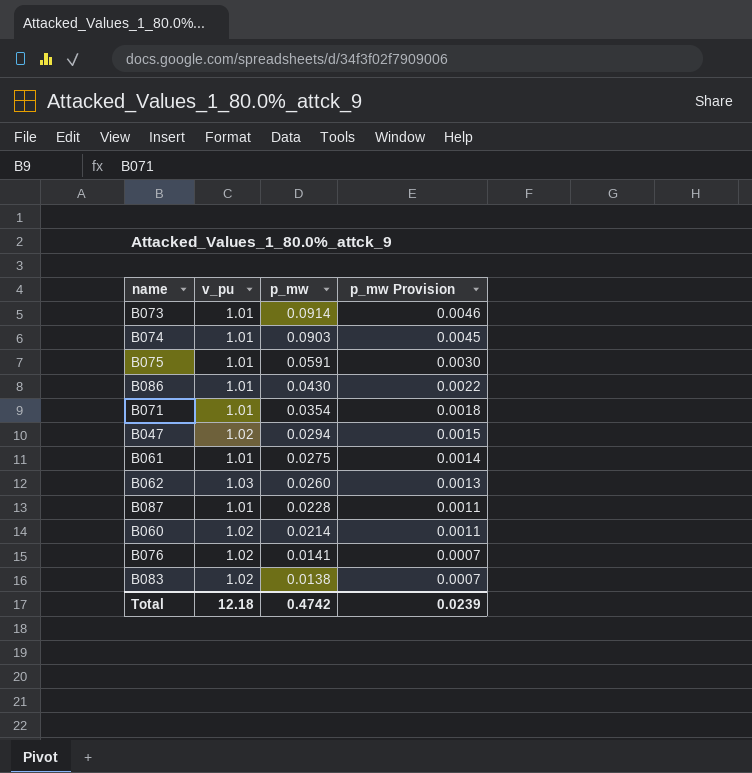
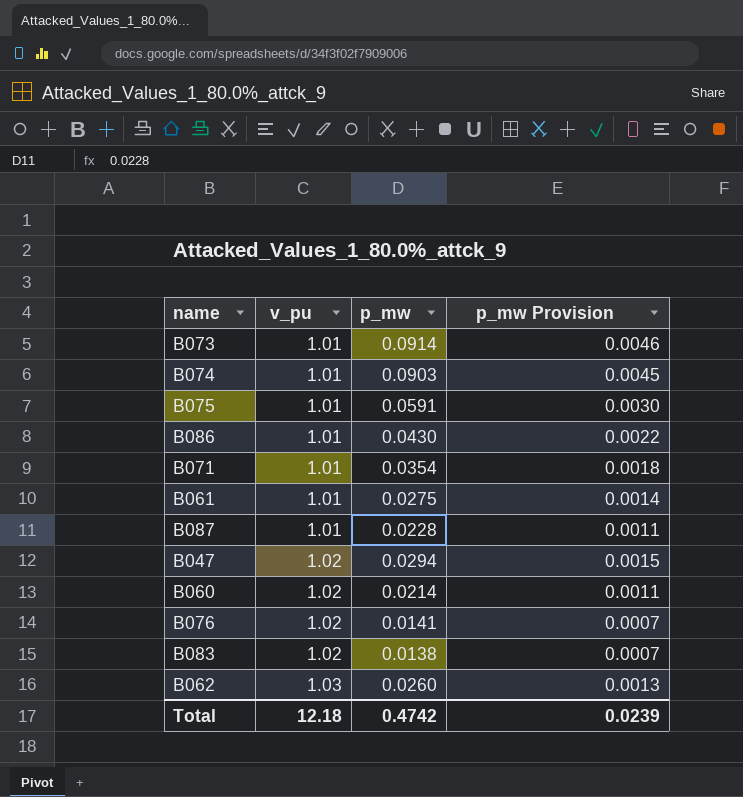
row order: p_mw descending -> v_pu ascending

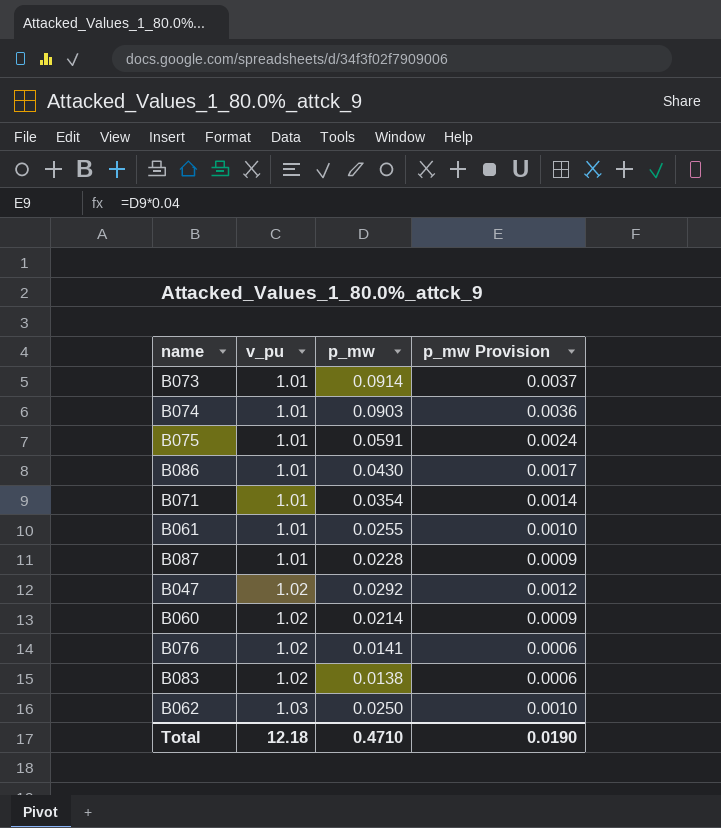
column p_mw Provision | formula: [p_mw] * 0.05 -> [p_mw] * 0.04
B061 | p_mw: 0.0275 -> 0.0255
B047 | p_mw: 0.0294 -> 0.0292
B062 | p_mw: 0.0260 -> 0.0250
Total | p_mw: 0.4742 -> 0.4710
Total | p_mw Provision: 0.0239 -> 0.0190

